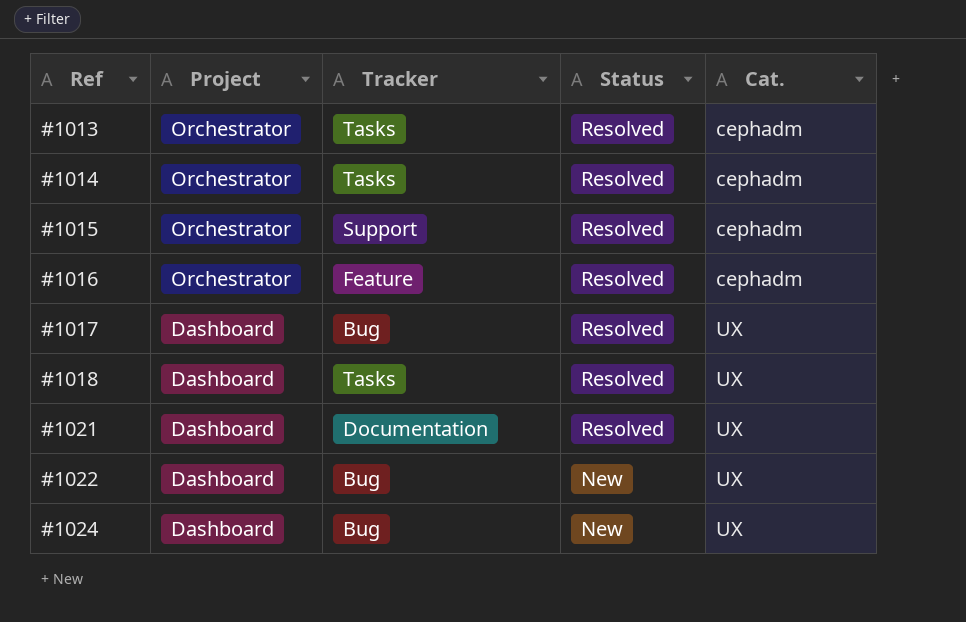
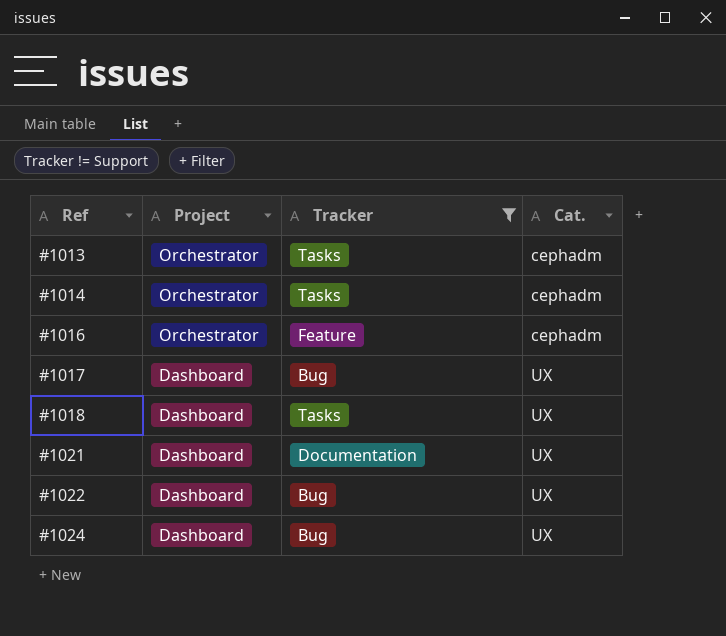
filter: none -> Tracker != Support
column Status | position: 4 -> none

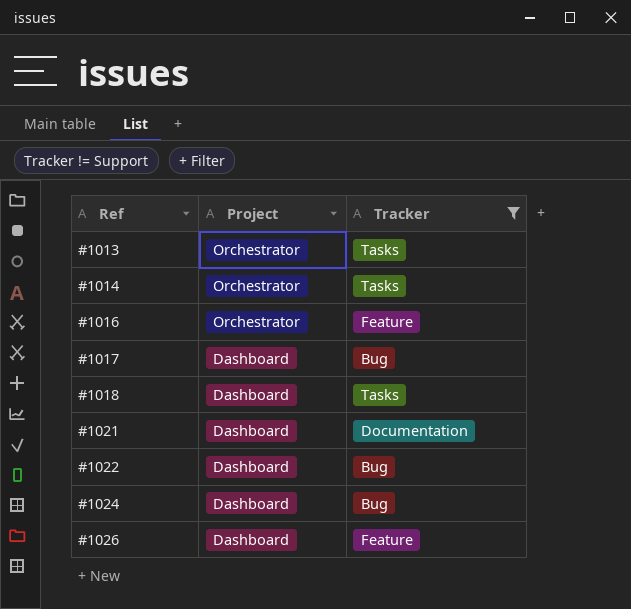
column Cat. | position: 4 -> none
row #1026: none -> Dashboard | Feature

